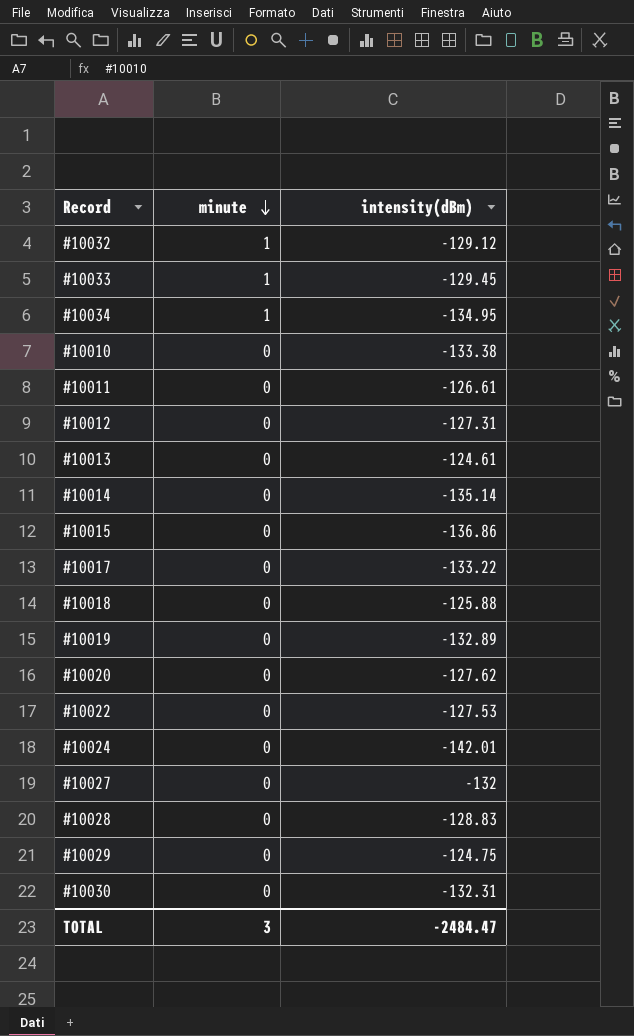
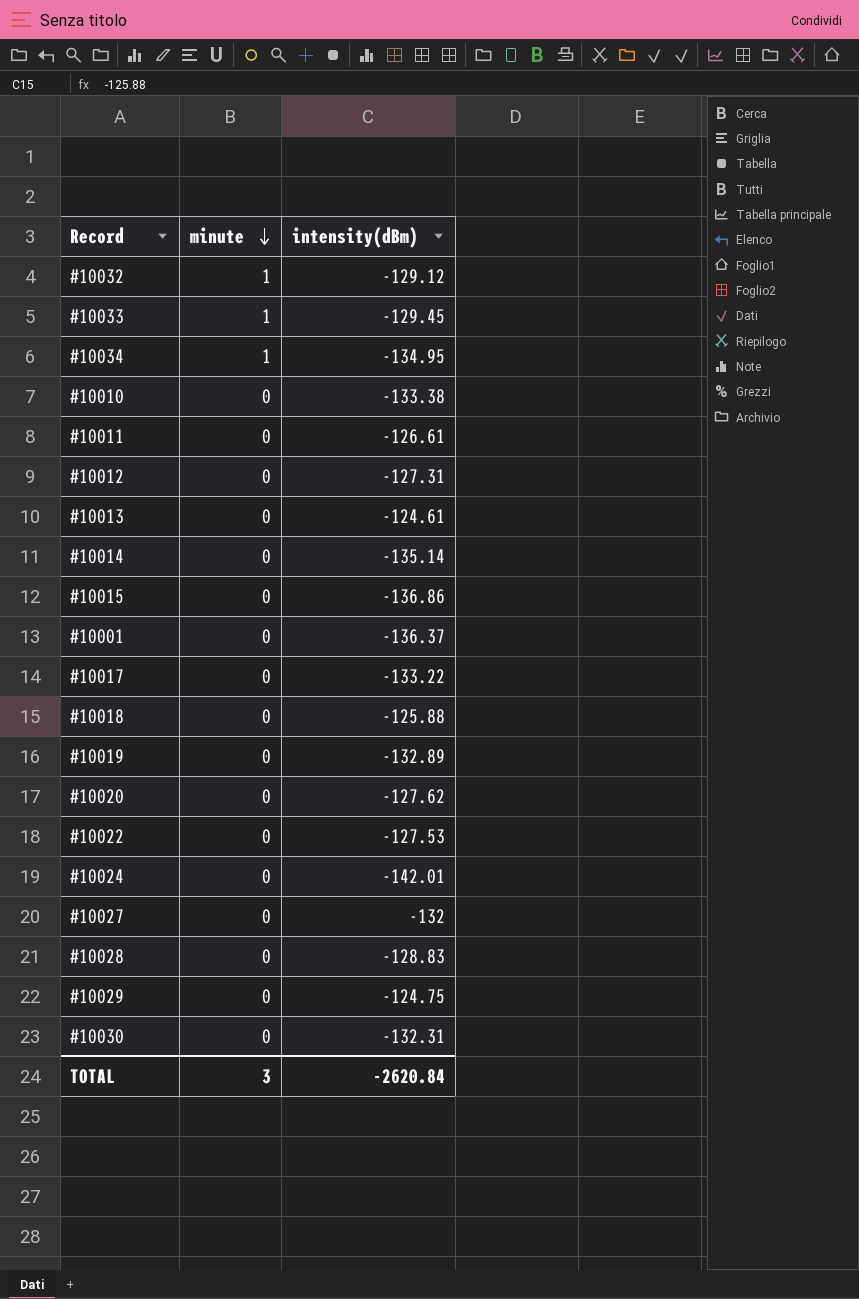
row #10001: none -> 0 | -136.37
TOTAL | intensity(dBm): -2484.47 -> -2620.84

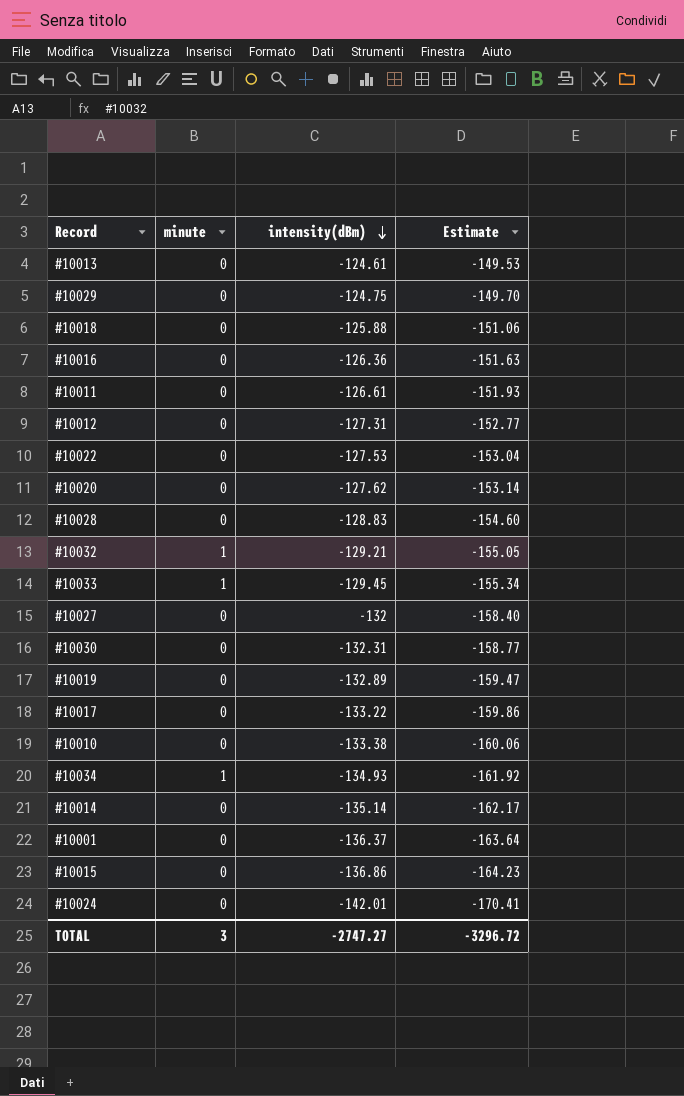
row order: minute descending -> intensity(dBm) descending
column Estimate | formula: none -> [intensity(dBm)] * 1.2
row #10016: none -> 0 | -126.36 | -151.63
#10032 | intensity(dBm): -129.12 -> -129.21
#10034 | intensity(dBm): -134.95 -> -134.93
TOTAL | intensity(dBm): -2620.84 -> -2747.27

